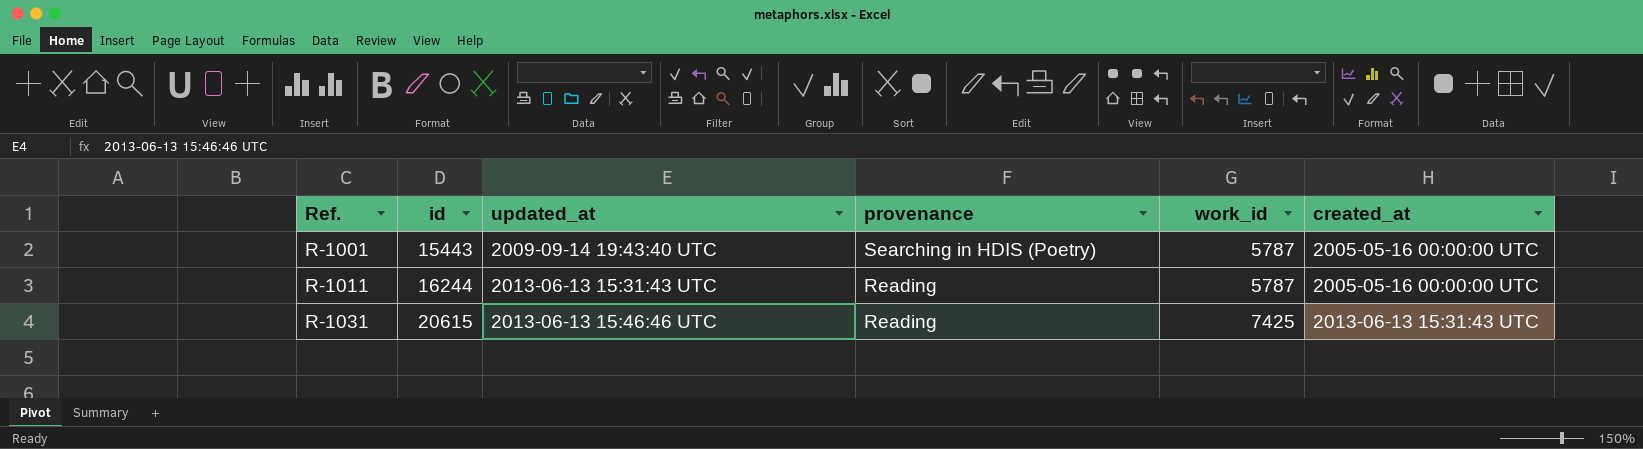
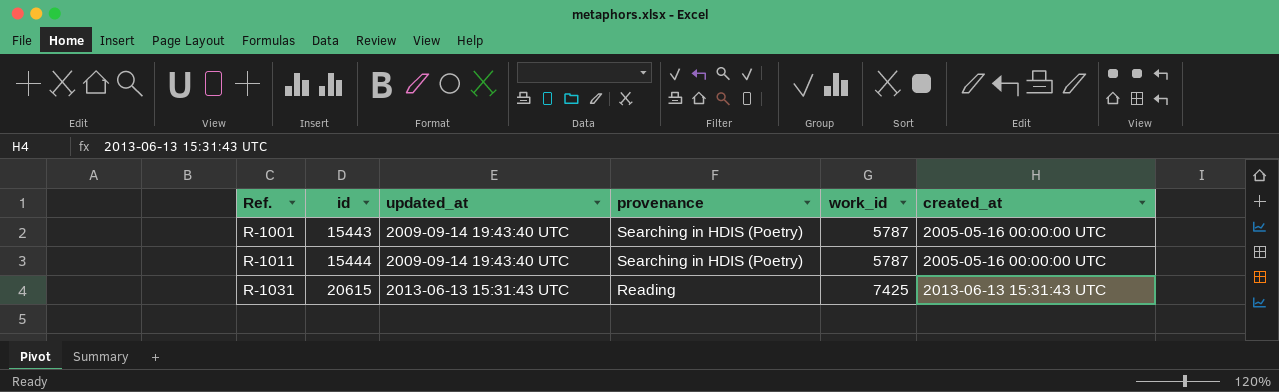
R-1011 | id: 16244 -> 15444
R-1011 | updated_at: 2013-06-13 15:31:43 UTC -> 2009-09-14 19:43:40 UTC
R-1011 | provenance: Reading -> Searching in HDIS (Poetry)
R-1031 | updated_at: 2013-06-13 15:46:46 UTC -> 2013-06-13 15:31:43 UTC

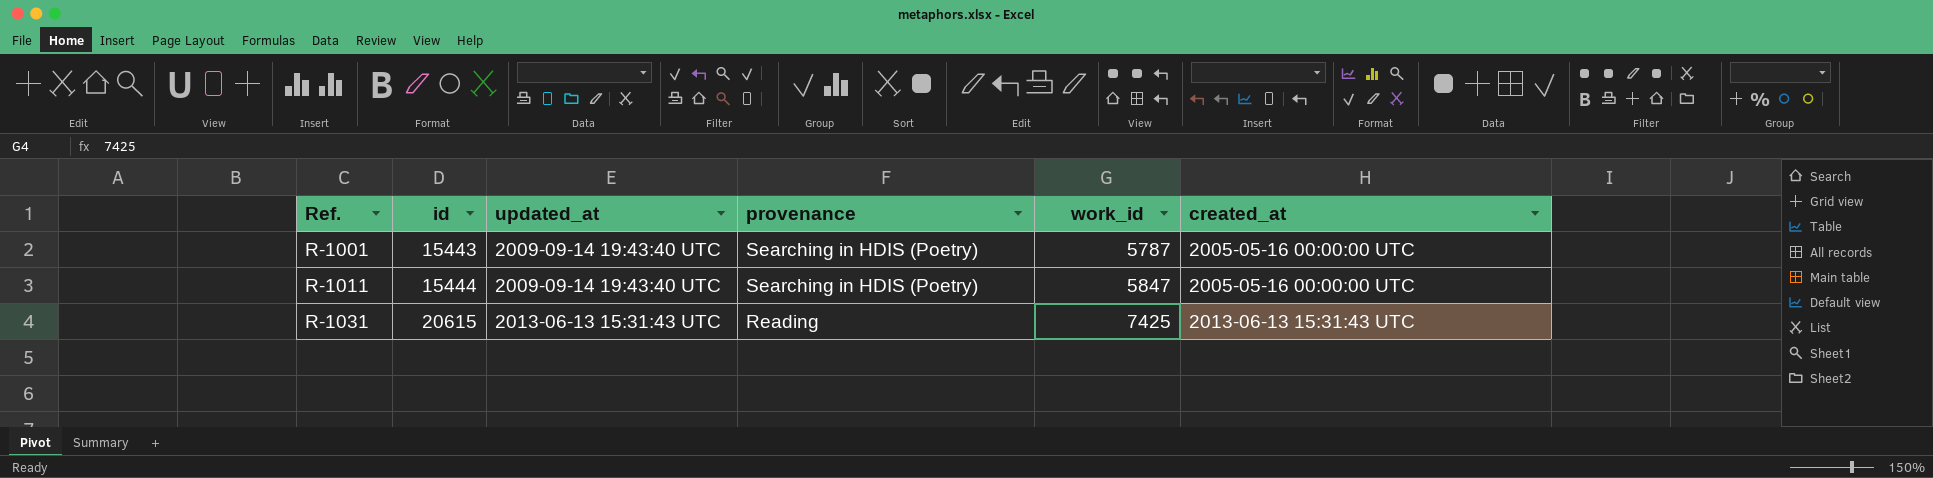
R-1011 | work_id: 5787 -> 5847

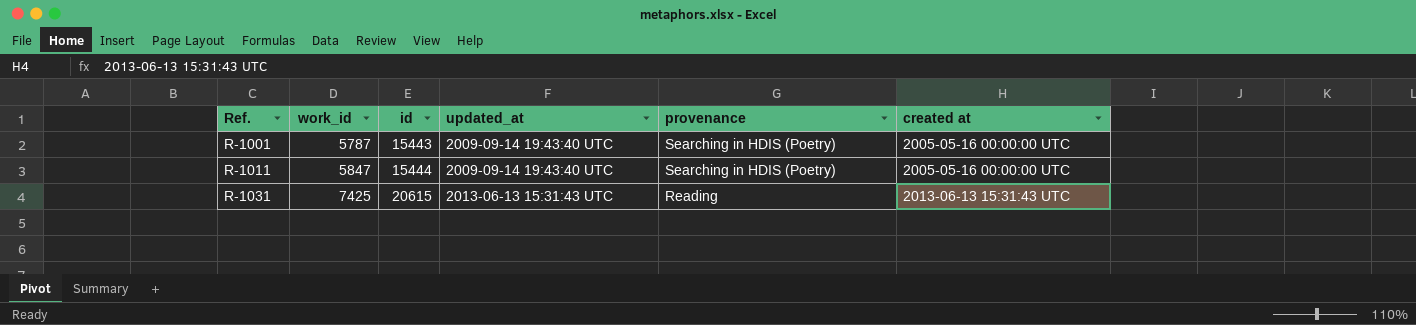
column work_id | position: 5 -> 2
column name: created_at -> created at

